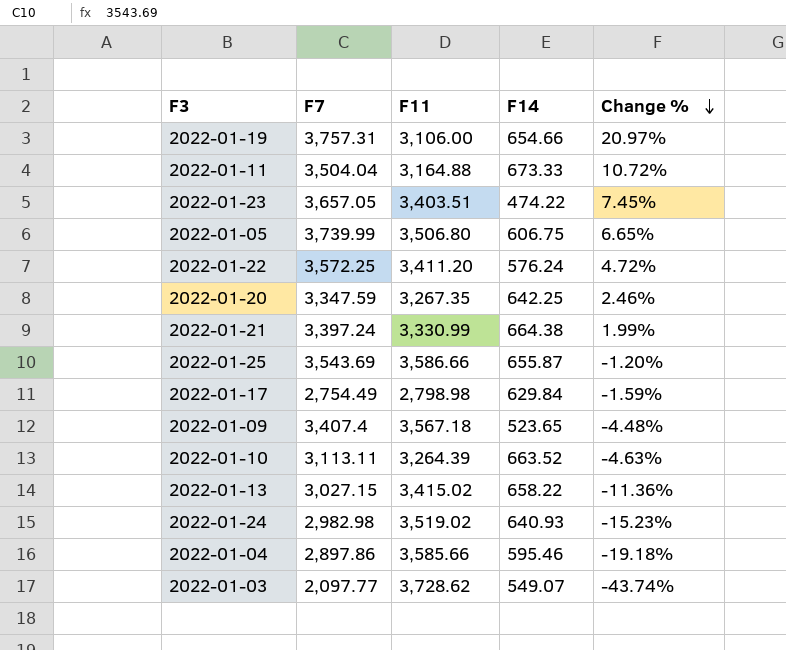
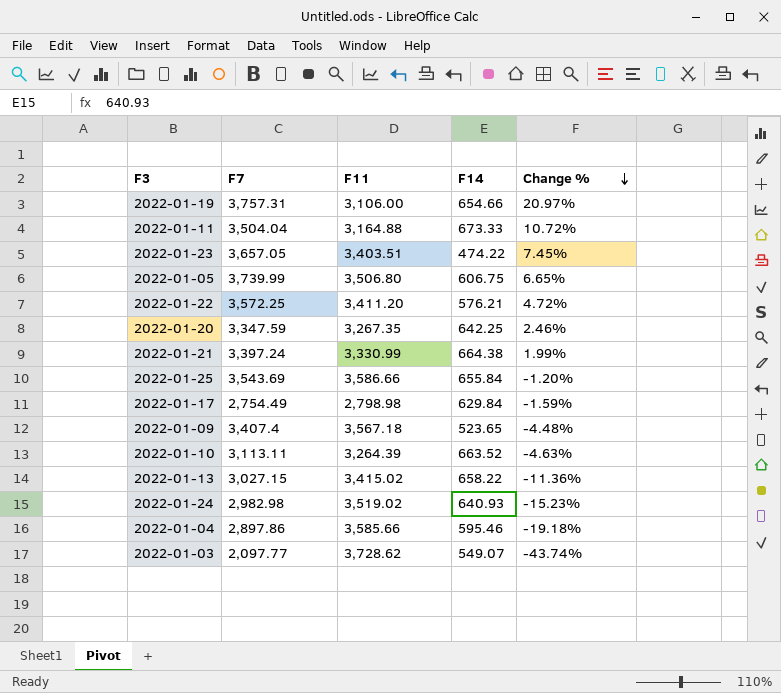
2022-01-22 | F14: 576.24 -> 576.21
2022-01-25 | F14: 655.87 -> 655.84

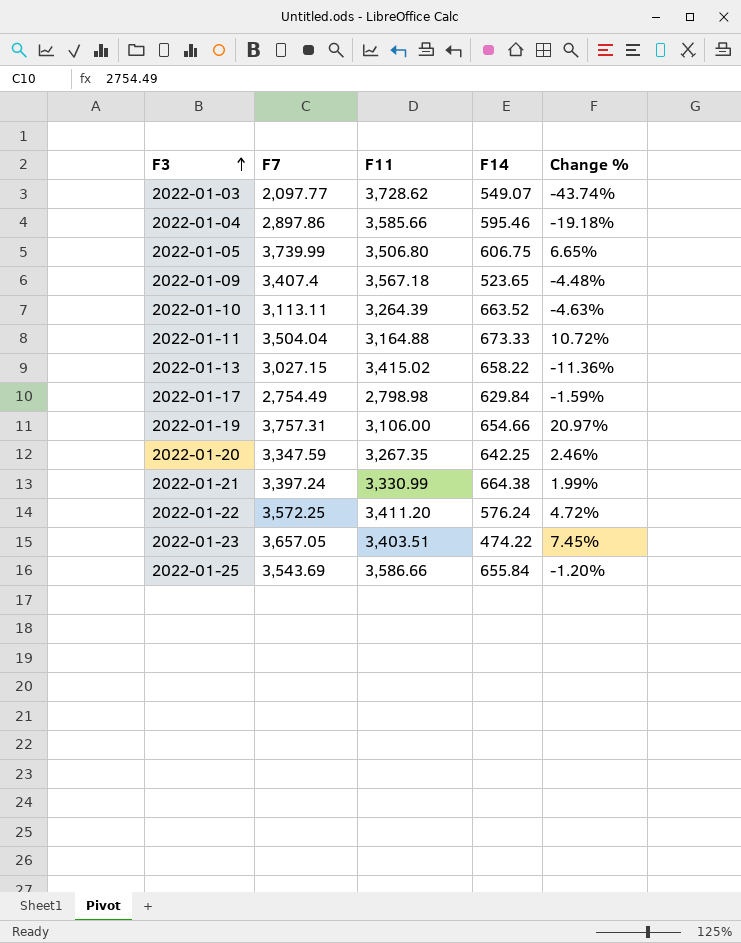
row order: Change % descending -> F3 ascending
row 2022-01-24: 2,982.98 | 3,519.02 | 640.93 | -15.23% -> none
2022-01-22 | F14: 576.21 -> 576.24

